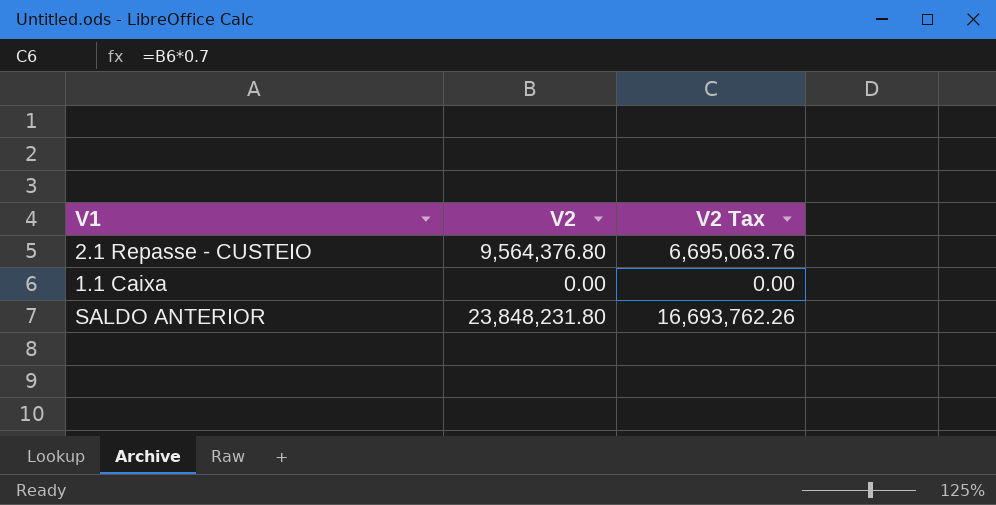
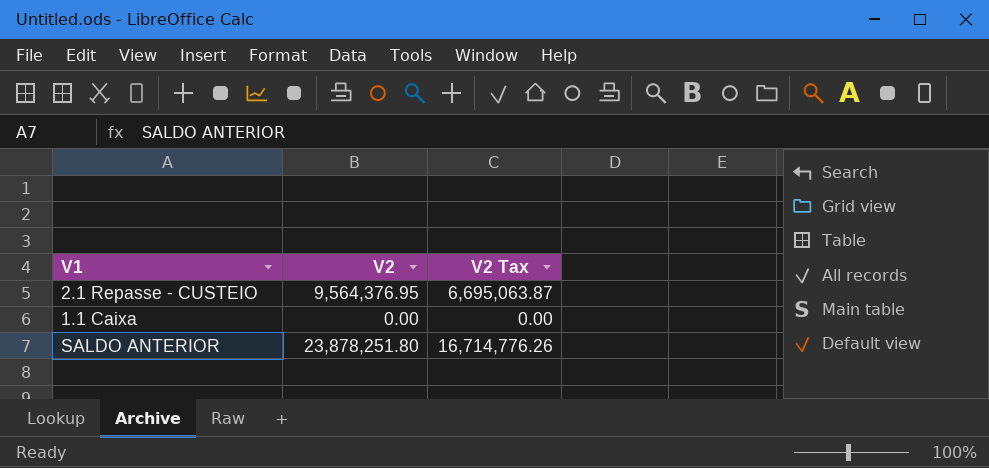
2.1 Repasse - CUSTEIO | V2: 9,564,376.80 -> 9,564,376.95
2.1 Repasse - CUSTEIO | V2 Tax: 6,695,063.76 -> 6,695,063.87
SALDO ANTERIOR | V2: 23,848,231.80 -> 23,878,251.80
SALDO ANTERIOR | V2 Tax: 16,693,762.26 -> 16,714,776.26

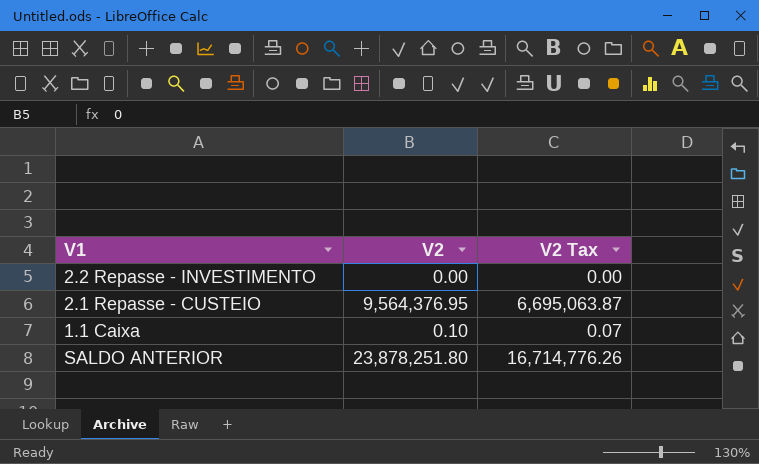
row 2.2 Repasse - INVESTIMENTO: none -> 0.00 | 0.00
1.1 Caixa | V2: 0.00 -> 0.10
1.1 Caixa | V2 Tax: 0.00 -> 0.07

